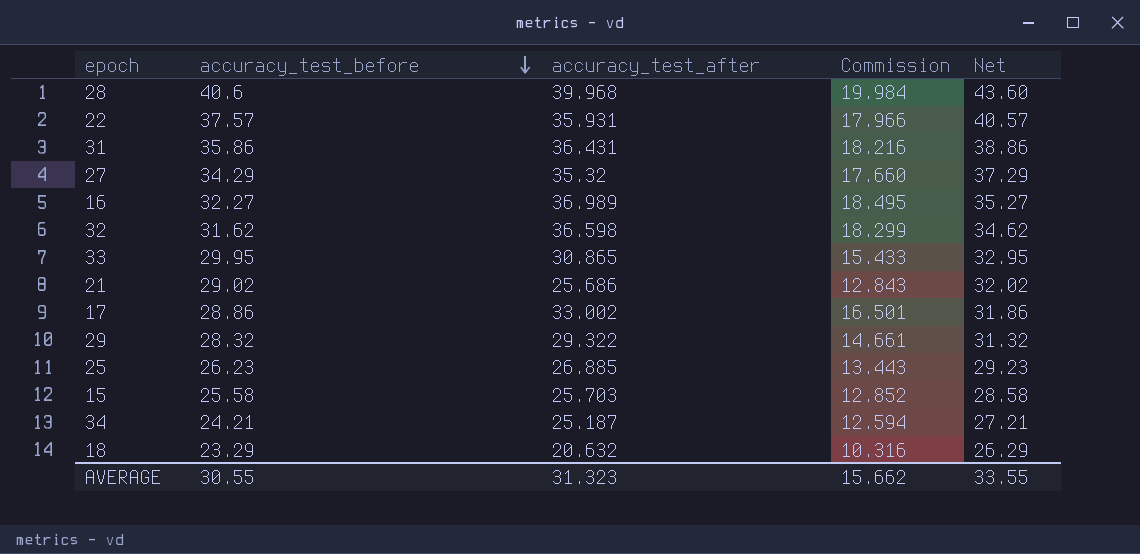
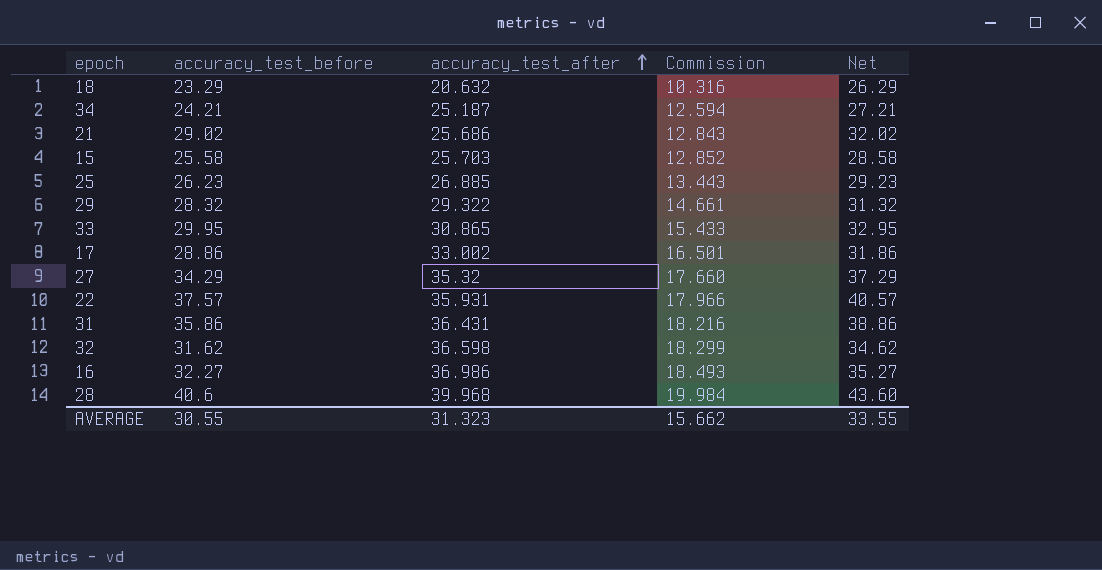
row order: accuracy_test_before descending -> accuracy_test_after ascending
16 | accuracy_test_after: 36.989 -> 36.986
16 | Commission: 18.495 -> 18.493

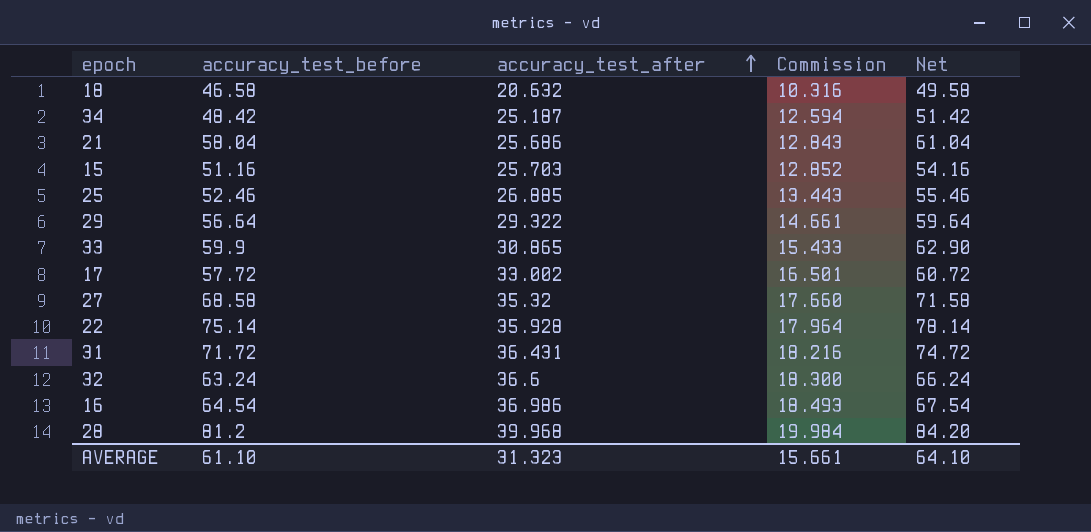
18 | accuracy_test_before: 23.29 -> 46.58
18 | Net: 26.29 -> 49.58
34 | accuracy_test_before: 24.21 -> 48.42
34 | Net: 27.21 -> 51.42
21 | accuracy_test_before: 29.02 -> 58.04
21 | Net: 32.02 -> 61.04
15 | accuracy_test_before: 25.58 -> 51.16
15 | Net: 28.58 -> 54.16
25 | accuracy_test_before: 26.23 -> 52.46
25 | Net: 29.23 -> 55.46
29 | accuracy_test_before: 28.32 -> 56.64
29 | Net: 31.32 -> 59.64
33 | accuracy_test_before: 29.95 -> 59.9
33 | Net: 32.95 -> 62.90
17 | accuracy_test_before: 28.86 -> 57.72
17 | Net: 31.86 -> 60.72
27 | accuracy_test_before: 34.29 -> 68.58
27 | Net: 37.29 -> 71.58
22 | accuracy_test_before: 37.57 -> 75.14
22 | accuracy_test_after: 35.931 -> 35.928
22 | Commission: 17.966 -> 17.964
22 | Net: 40.57 -> 78.14
31 | accuracy_test_before: 35.86 -> 71.72
31 | Net: 38.86 -> 74.72
32 | accuracy_test_before: 31.62 -> 63.24
32 | accuracy_test_after: 36.598 -> 36.6
32 | Commission: 18.299 -> 18.300
32 | Net: 34.62 -> 66.24
16 | accuracy_test_before: 32.27 -> 64.54
16 | Net: 35.27 -> 67.54
28 | accuracy_test_before: 40.6 -> 81.2
28 | Net: 43.60 -> 84.20
AVERAGE | accuracy_test_before: 30.55 -> 61.10
AVERAGE | Commission: 15.662 -> 15.661
AVERAGE | Net: 33.55 -> 64.10

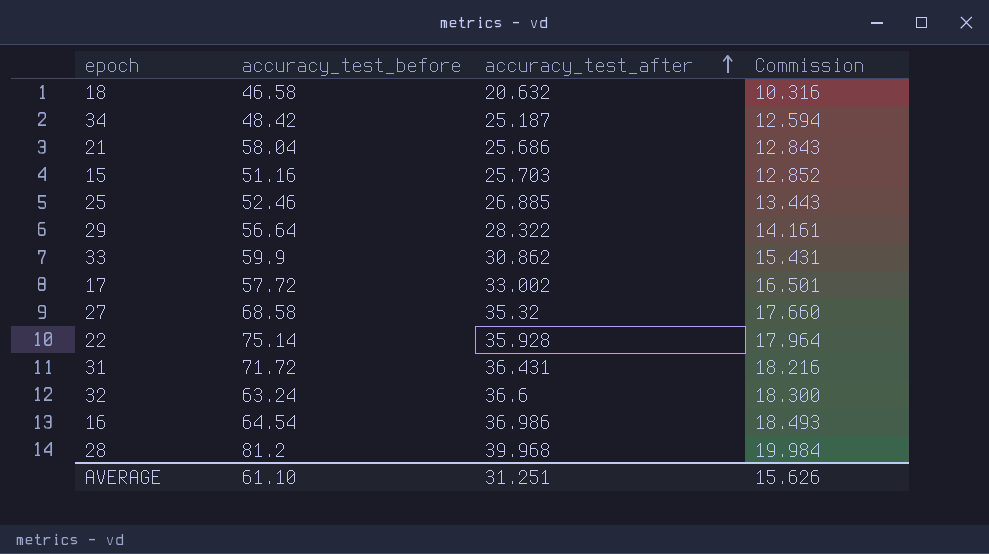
column Net | formula: [accuracy_test_before] + 3 -> none
29 | accuracy_test_after: 29.322 -> 28.322
29 | Commission: 14.661 -> 14.161
33 | accuracy_test_after: 30.865 -> 30.862
33 | Commission: 15.433 -> 15.431
AVERAGE | accuracy_test_after: 31.323 -> 31.251
AVERAGE | Commission: 15.661 -> 15.626

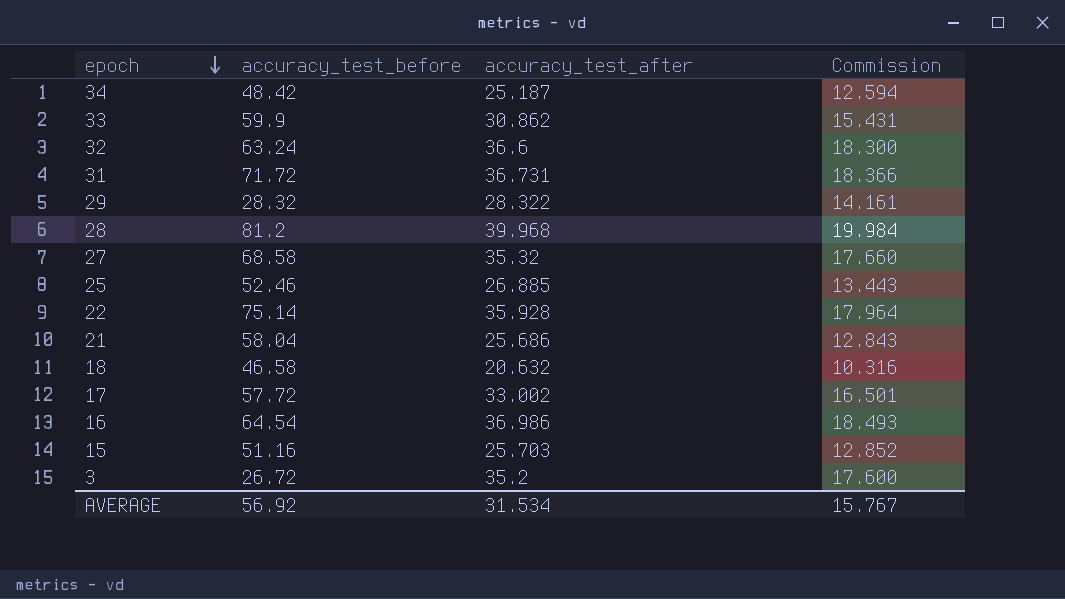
row order: accuracy_test_after ascending -> epoch descending
31 | accuracy_test_after: 36.431 -> 36.731
31 | Commission: 18.216 -> 18.366
29 | accuracy_test_before: 56.64 -> 28.32
row 3: none -> 26.72 | 35.2 | 17.600
AVERAGE | accuracy_test_before: 61.10 -> 56.92
AVERAGE | accuracy_test_after: 31.251 -> 31.534
AVERAGE | Commission: 15.626 -> 15.767

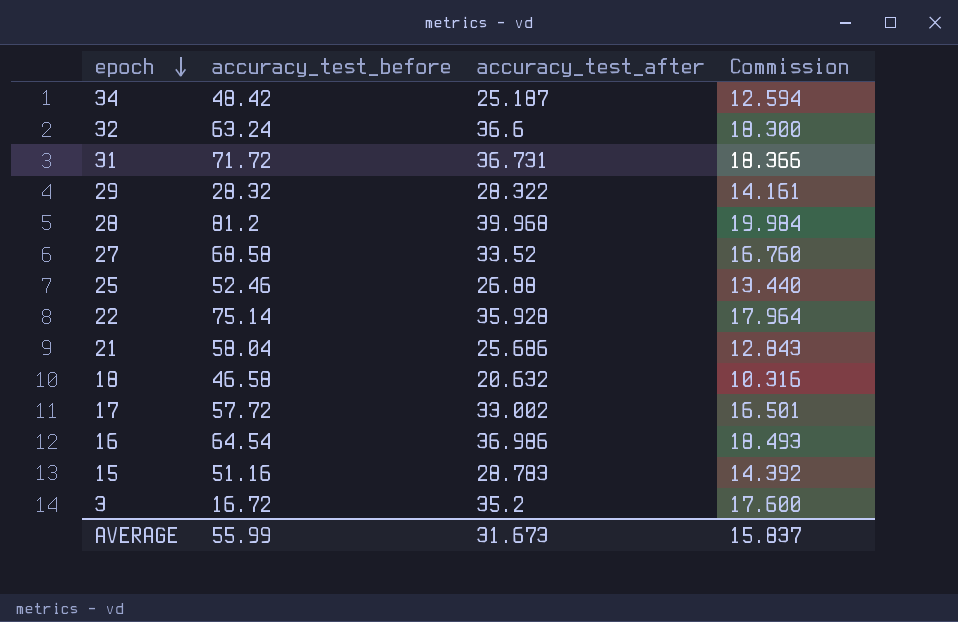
row 33: 59.9 | 30.862 | 15.431 -> none
27 | accuracy_test_after: 35.32 -> 33.52
27 | Commission: 17.660 -> 16.760
25 | accuracy_test_after: 26.885 -> 26.88
25 | Commission: 13.443 -> 13.440
15 | accuracy_test_after: 25.703 -> 28.783
15 | Commission: 12.852 -> 14.392
3 | accuracy_test_before: 26.72 -> 16.72
AVERAGE | accuracy_test_before: 56.92 -> 55.99
AVERAGE | accuracy_test_after: 31.534 -> 31.673
AVERAGE | Commission: 15.767 -> 15.837

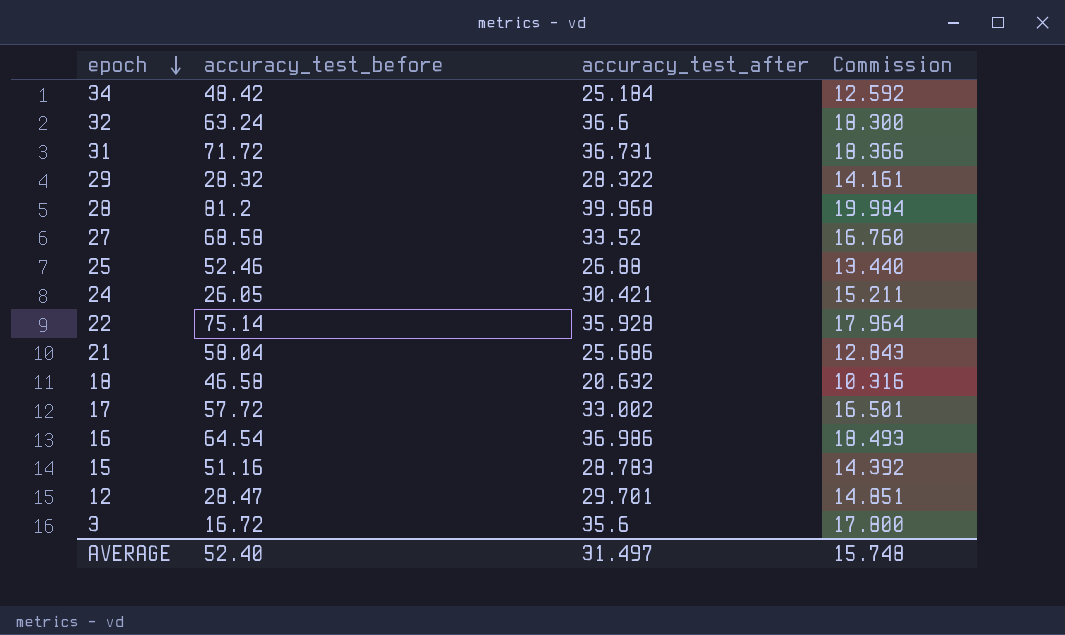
34 | accuracy_test_after: 25.187 -> 25.184
34 | Commission: 12.594 -> 12.592
row 24: none -> 26.05 | 30.421 | 15.211
row 12: none -> 28.47 | 29.701 | 14.851
3 | accuracy_test_after: 35.2 -> 35.6
3 | Commission: 17.600 -> 17.800
AVERAGE | accuracy_test_before: 55.99 -> 52.40
AVERAGE | accuracy_test_after: 31.673 -> 31.497
AVERAGE | Commission: 15.837 -> 15.748

